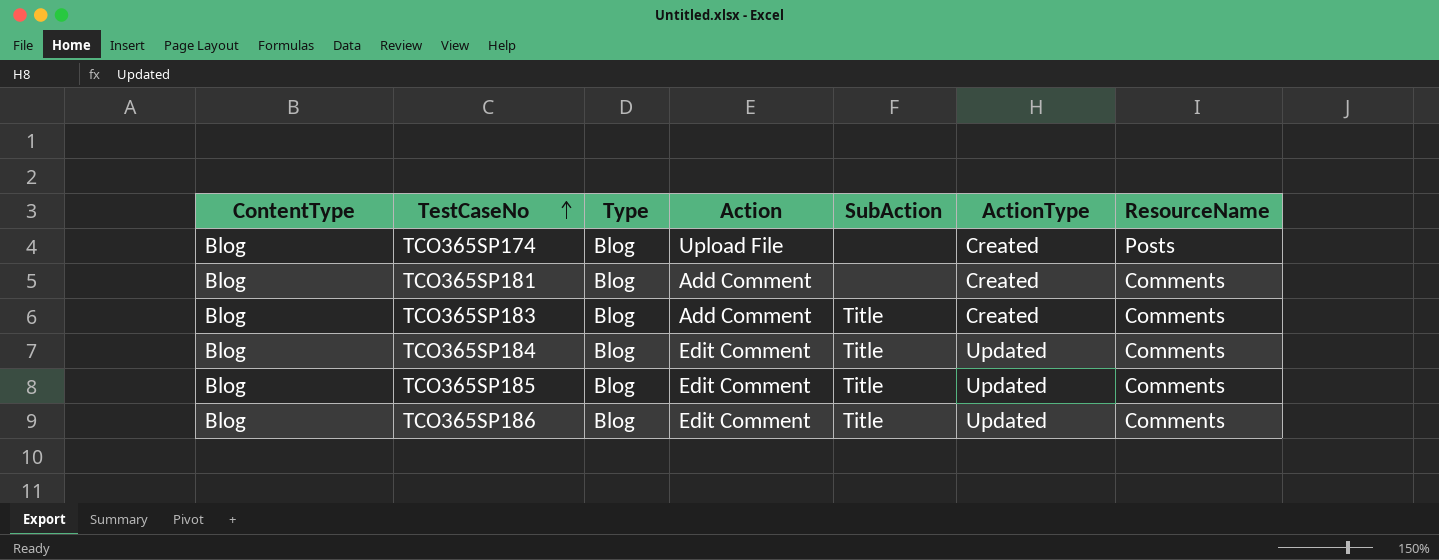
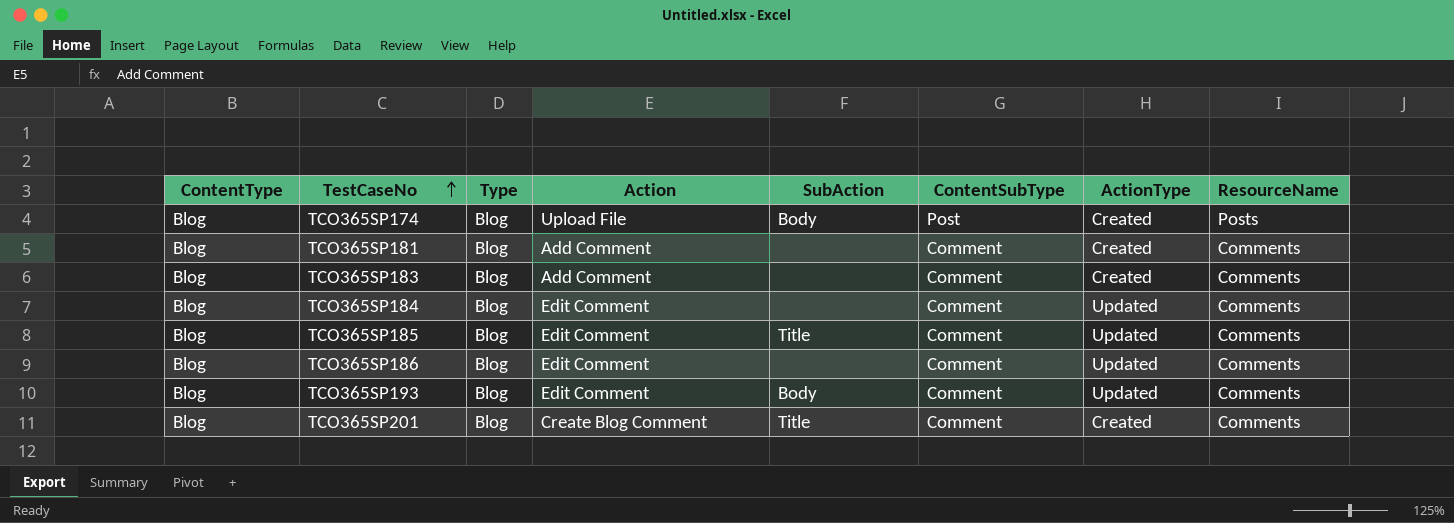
column ContentSubType | position: none -> 6
TCO365SP174 | SubAction: none -> Body
TCO365SP183 | SubAction: Title -> none
TCO365SP184 | SubAction: Title -> none
TCO365SP186 | SubAction: Title -> none
row TCO365SP193: none -> Blog | Blog | Edit Comment | Body | Comment | Updated | Comments
row TCO365SP201: none -> Blog | Blog | Create Blog Comment | Title | Comment | Created | Comments

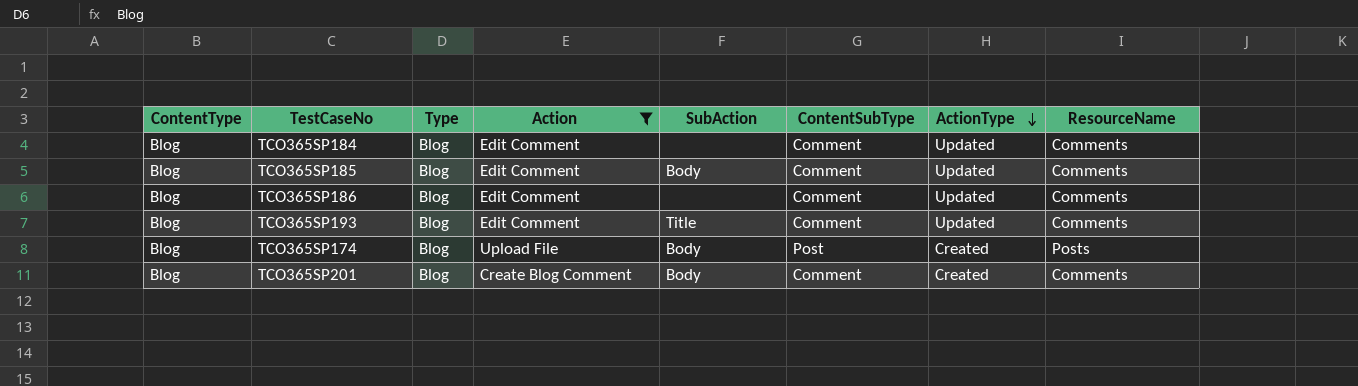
filter: none -> Action != Add Comment
row order: TestCaseNo ascending -> ActionType descending
TCO365SP185 | SubAction: Title -> Body
TCO365SP193 | SubAction: Body -> Title
TCO365SP201 | SubAction: Title -> Body

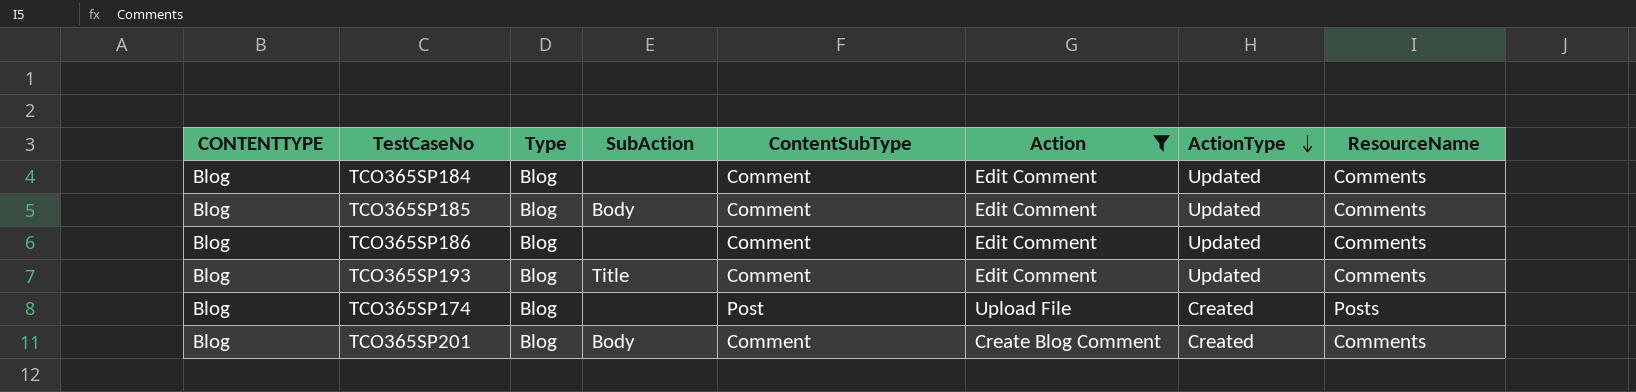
column name: ContentType -> CONTENTTYPE
column Action | position: 4 -> 6
TCO365SP174 | SubAction: Body -> none

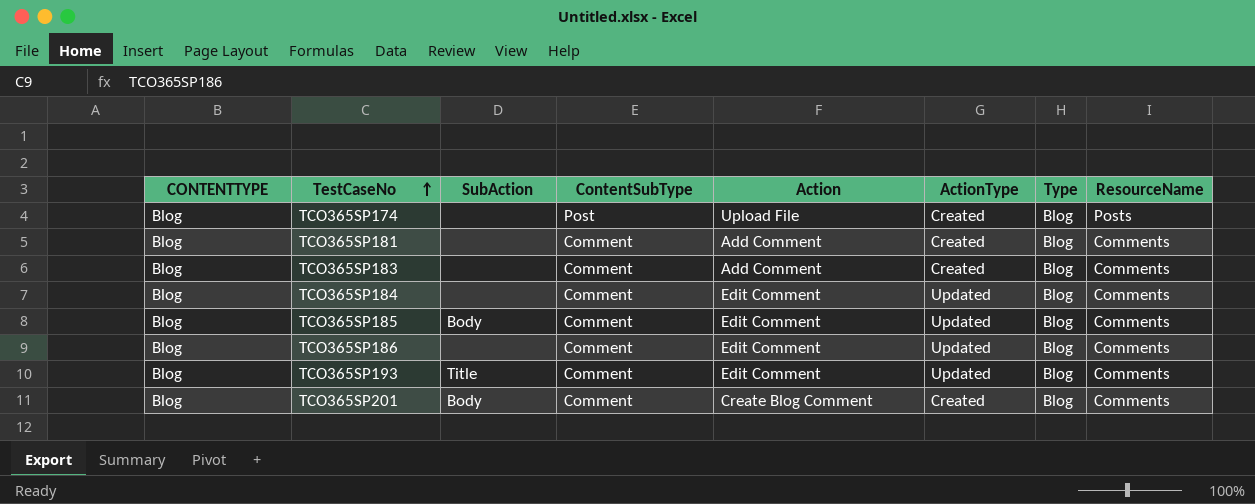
filter: Action != Add Comment -> none
row order: ActionType descending -> TestCaseNo ascending
column Type | position: 3 -> 7

